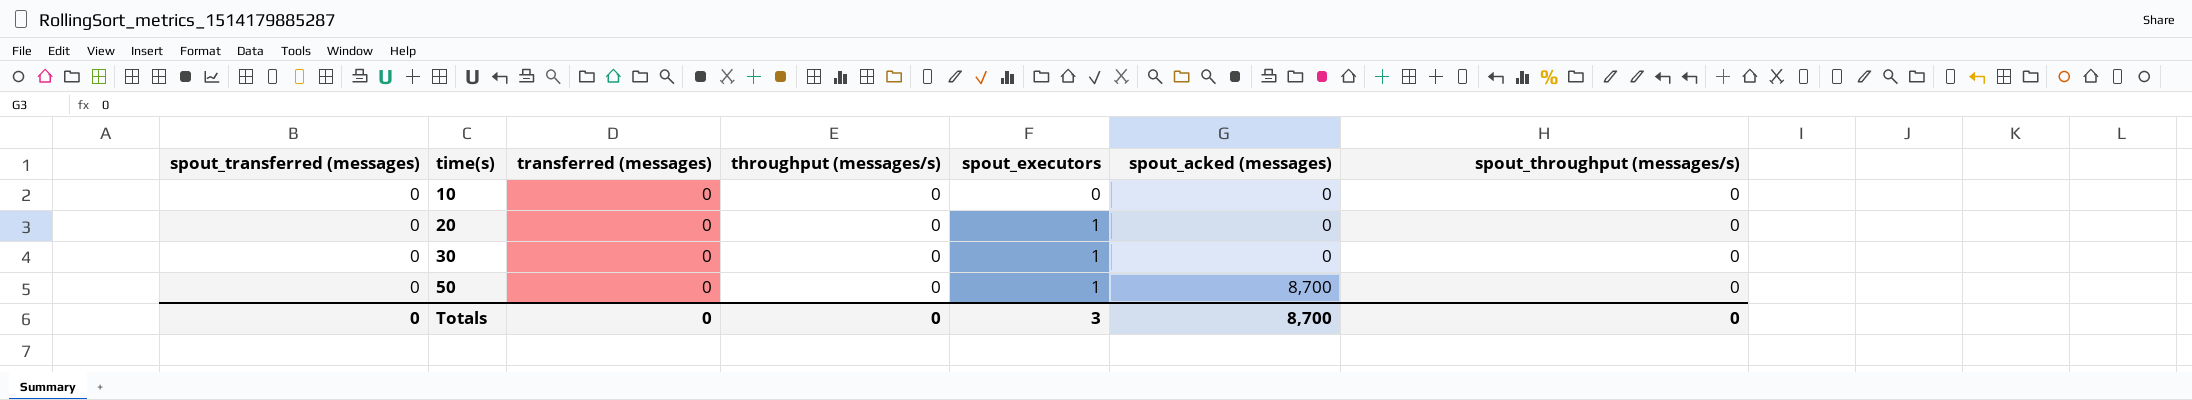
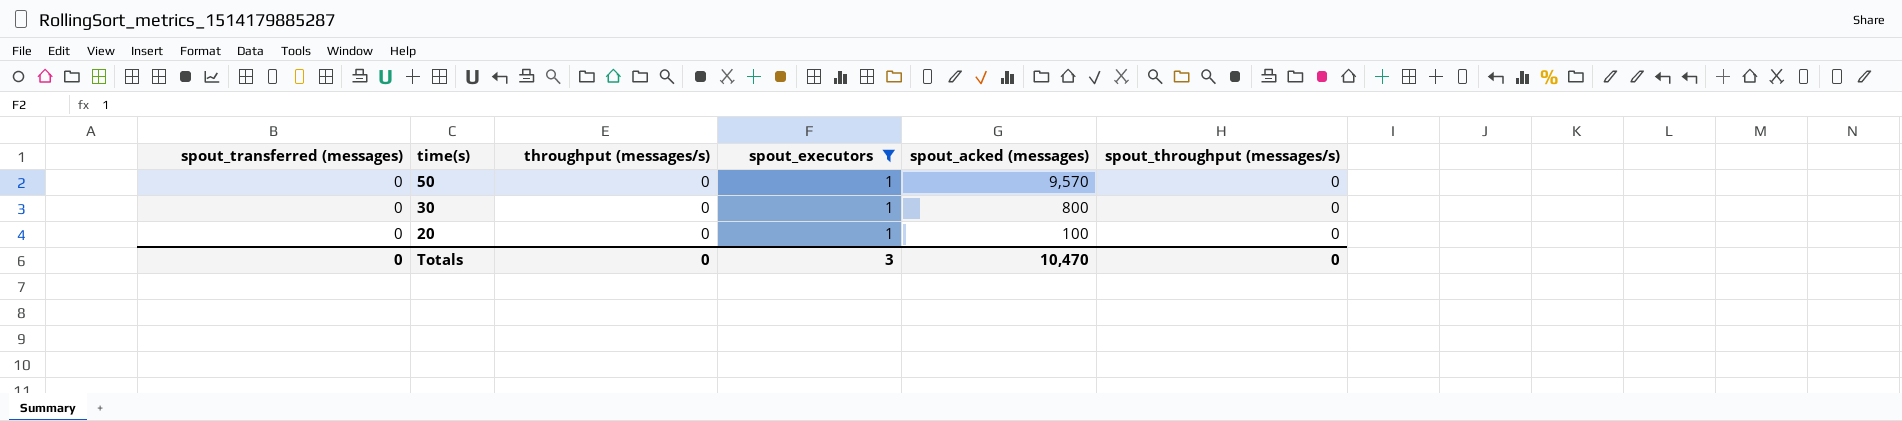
filter: none -> spout_executors = 1
row order: time(s) ascending -> time(s) descending
column transferred (messages) | position: 3 -> none
50 | spout_acked (messages): 8,700 -> 9,570
30 | spout_acked (messages): 0 -> 800
20 | spout_acked (messages): 0 -> 100
Totals | spout_acked (messages): 8,700 -> 10,470

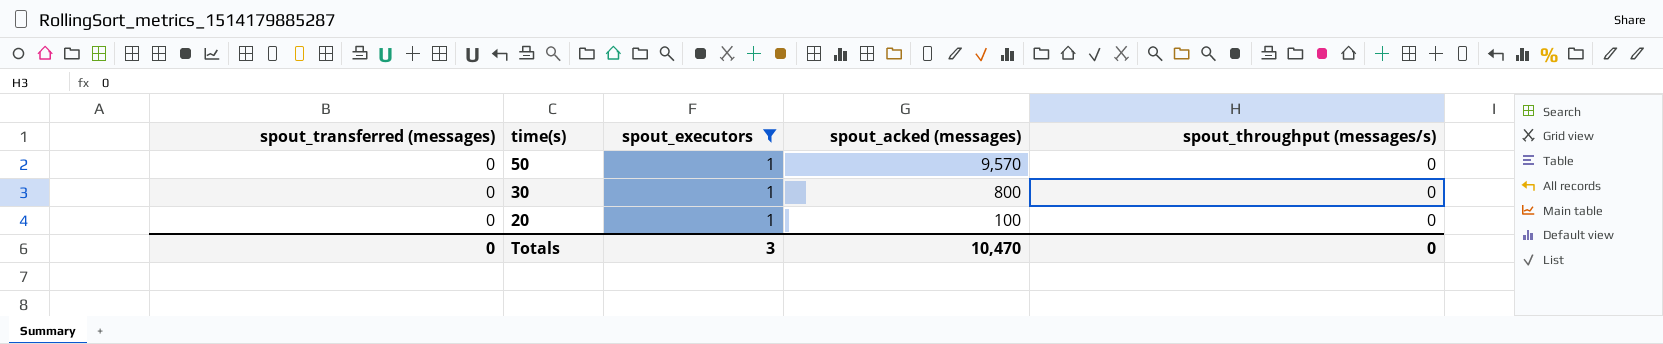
column throughput (messages/s) | position: 3 -> none

